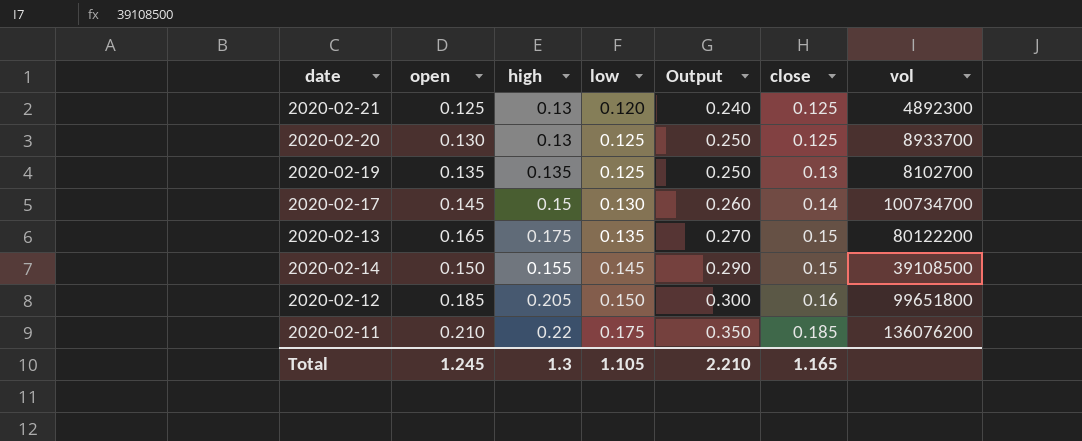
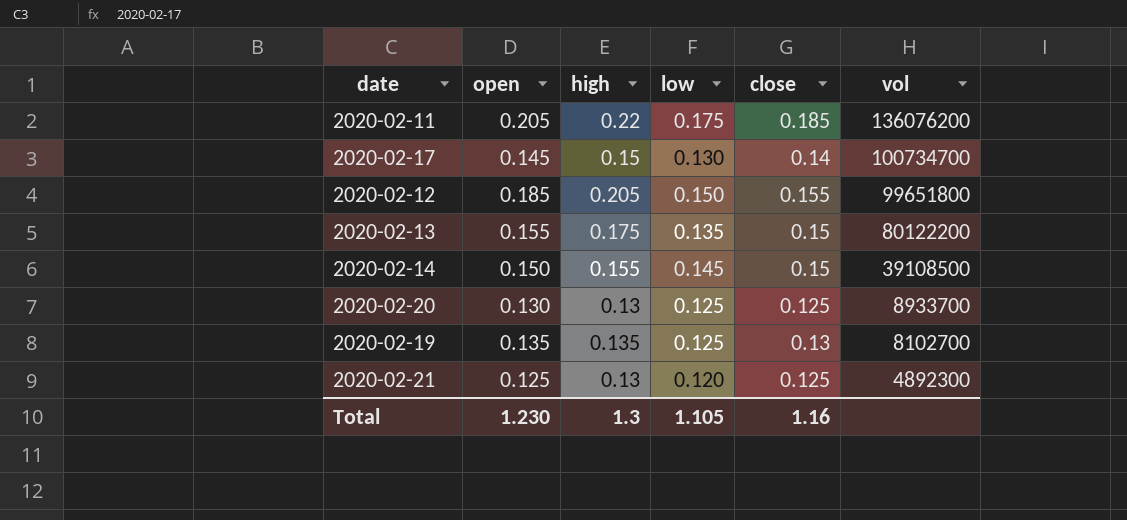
row order: low ascending -> vol descending
column Output | formula: [low] * 2 -> none
2020-02-11 | open: 0.210 -> 0.205
2020-02-12 | close: 0.16 -> 0.155
2020-02-13 | open: 0.165 -> 0.155
Total | open: 1.245 -> 1.230
Total | close: 1.165 -> 1.16

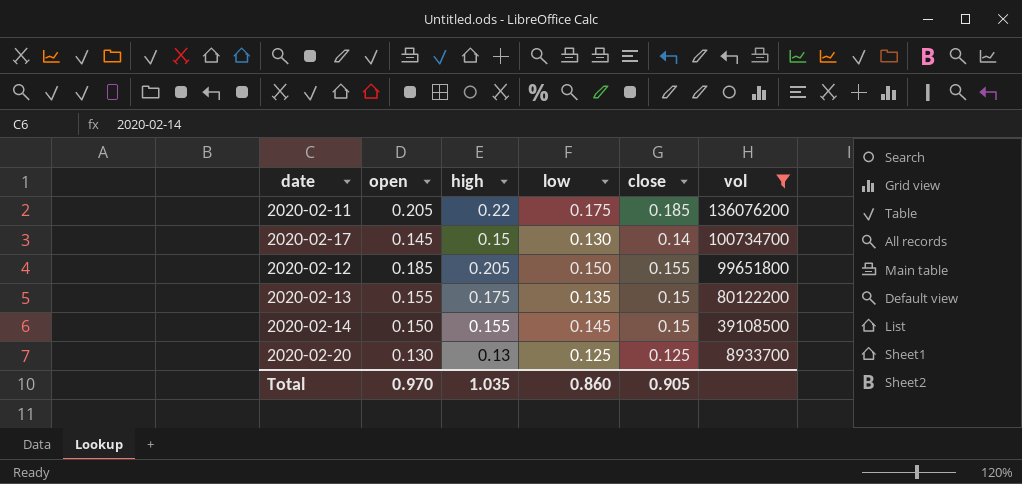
filter: none -> vol >= 8933700
Total | open: 1.230 -> 0.970
Total | high: 1.3 -> 1.035
Total | low: 1.105 -> 0.860
Total | close: 1.16 -> 0.905

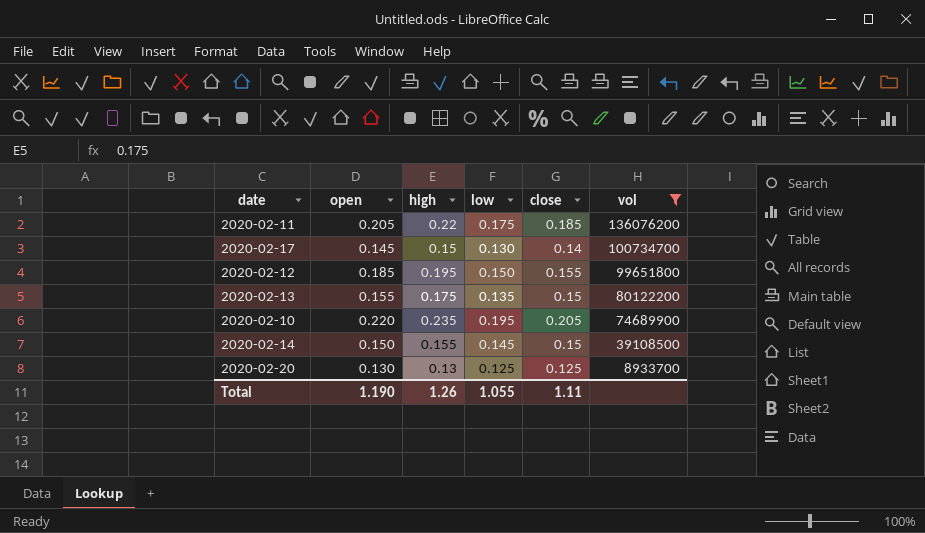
2020-02-12 | high: 0.205 -> 0.195
row 2020-02-10: none -> 0.220 | 0.235 | 0.195 | 0.205 | 74689900
Total | open: 0.970 -> 1.190
Total | high: 1.035 -> 1.26
Total | low: 0.860 -> 1.055
Total | close: 0.905 -> 1.11

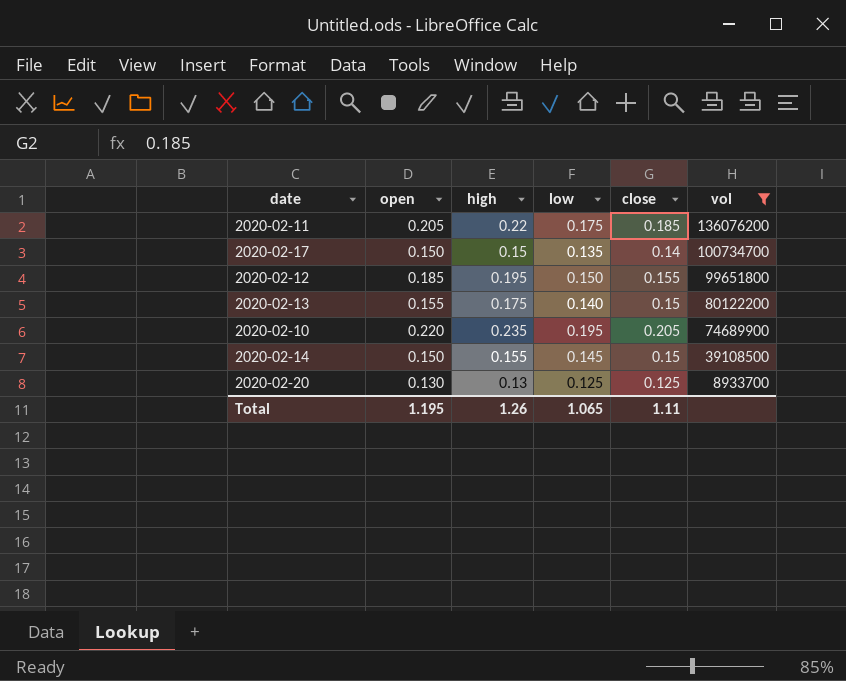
2020-02-17 | open: 0.145 -> 0.150
2020-02-17 | low: 0.130 -> 0.135
2020-02-13 | low: 0.135 -> 0.140
Total | open: 1.190 -> 1.195
Total | low: 1.055 -> 1.065

